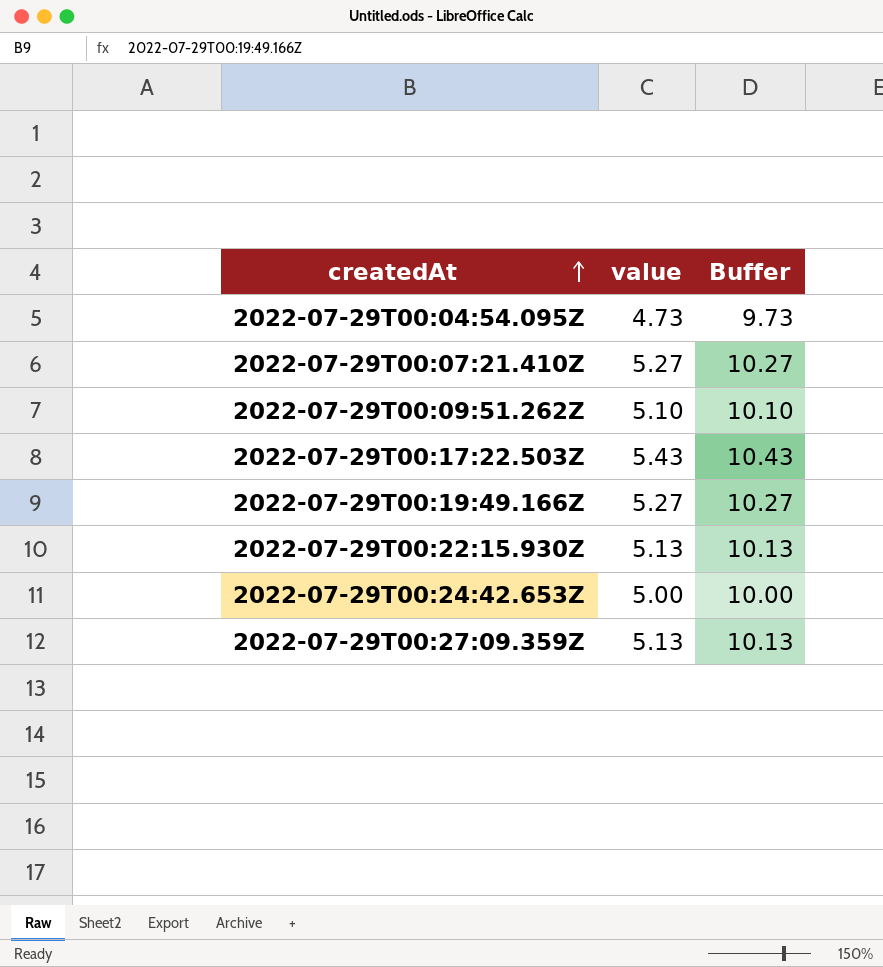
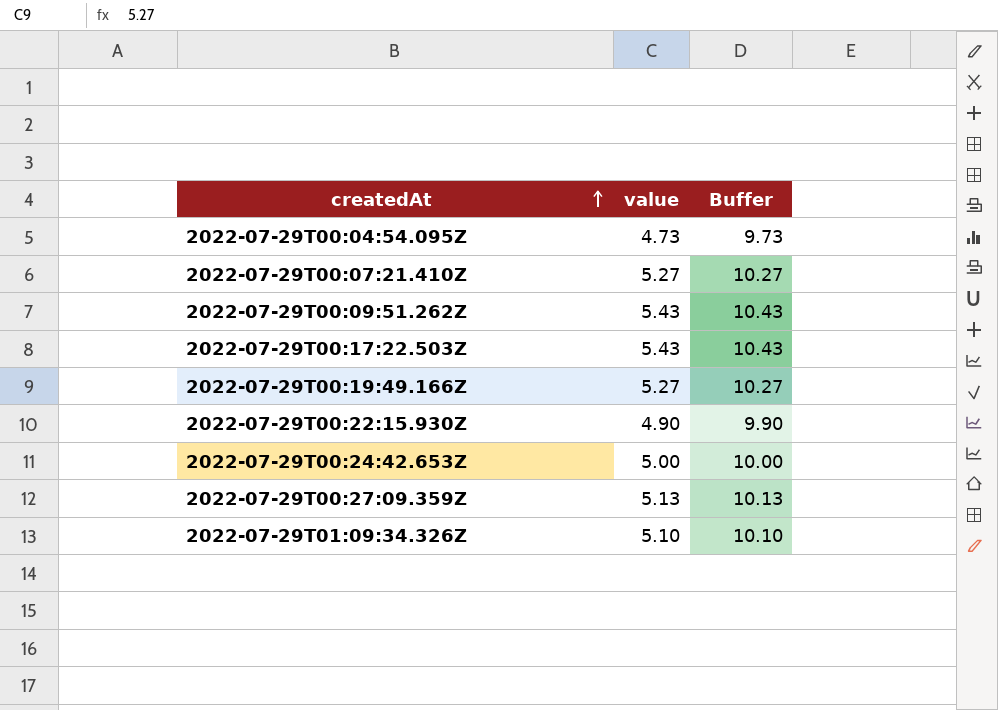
2022-07-29T00:09:51.262Z | value: 5.10 -> 5.43
2022-07-29T00:09:51.262Z | Buffer: 10.10 -> 10.43
2022-07-29T00:22:15.930Z | value: 5.13 -> 4.90
2022-07-29T00:22:15.930Z | Buffer: 10.13 -> 9.90
row 2022-07-29T01:09:34.326Z: none -> 5.10 | 10.10

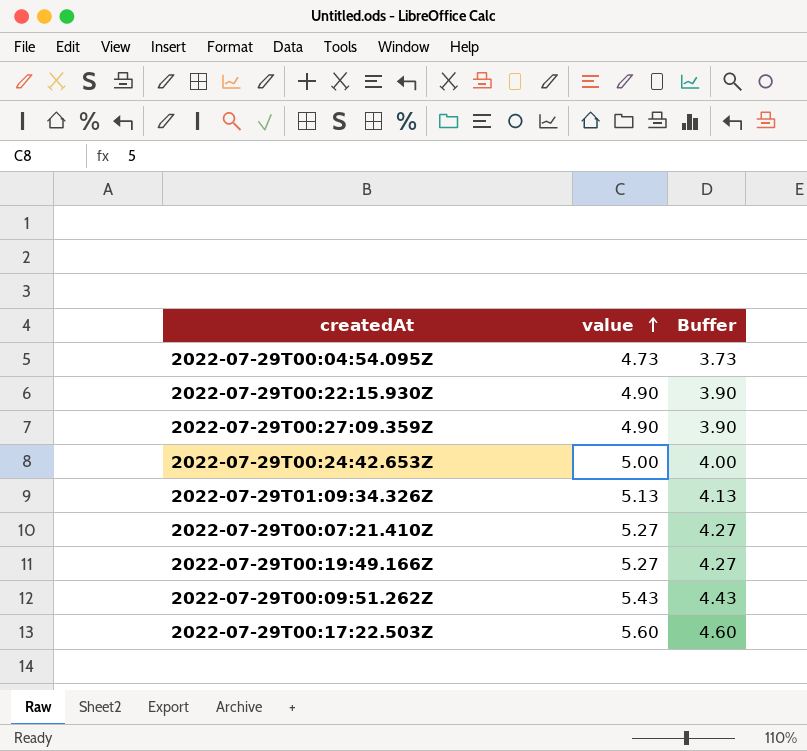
row order: createdAt ascending -> value ascending
column Buffer | formula: [value] + 5 -> [value] - 1
2022-07-29T00:27:09.359Z | value: 5.13 -> 4.90
2022-07-29T01:09:34.326Z | value: 5.10 -> 5.13
2022-07-29T00:17:22.503Z | value: 5.43 -> 5.60

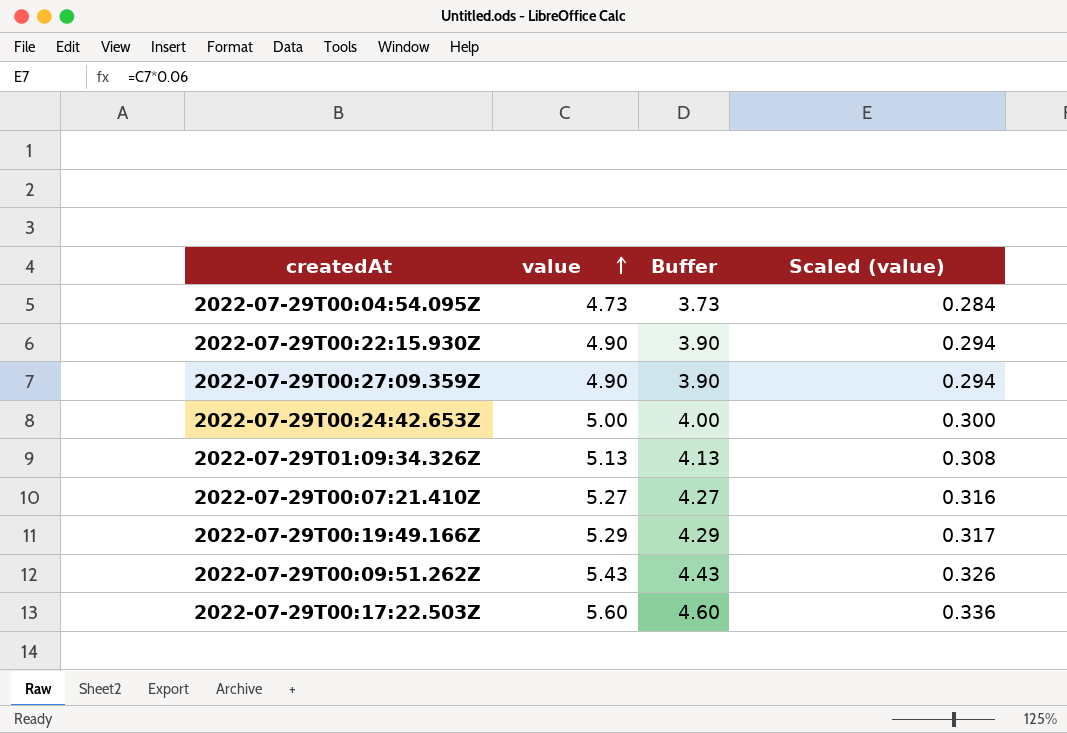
column Scaled (value) | formula: none -> [value] * 0.06
2022-07-29T00:19:49.166Z | value: 5.27 -> 5.29
2022-07-29T00:19:49.166Z | Buffer: 4.27 -> 4.29

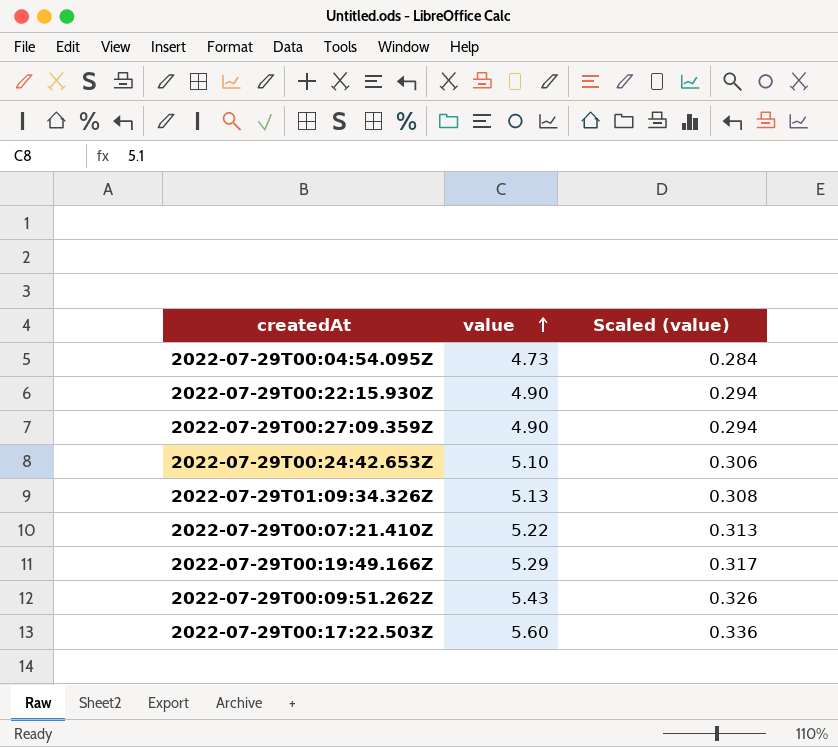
column Buffer | formula: [value] - 1 -> none
2022-07-29T00:24:42.653Z | value: 5.00 -> 5.10
2022-07-29T00:24:42.653Z | Scaled (value): 0.300 -> 0.306
2022-07-29T00:07:21.410Z | value: 5.27 -> 5.22
2022-07-29T00:07:21.410Z | Scaled (value): 0.316 -> 0.313

